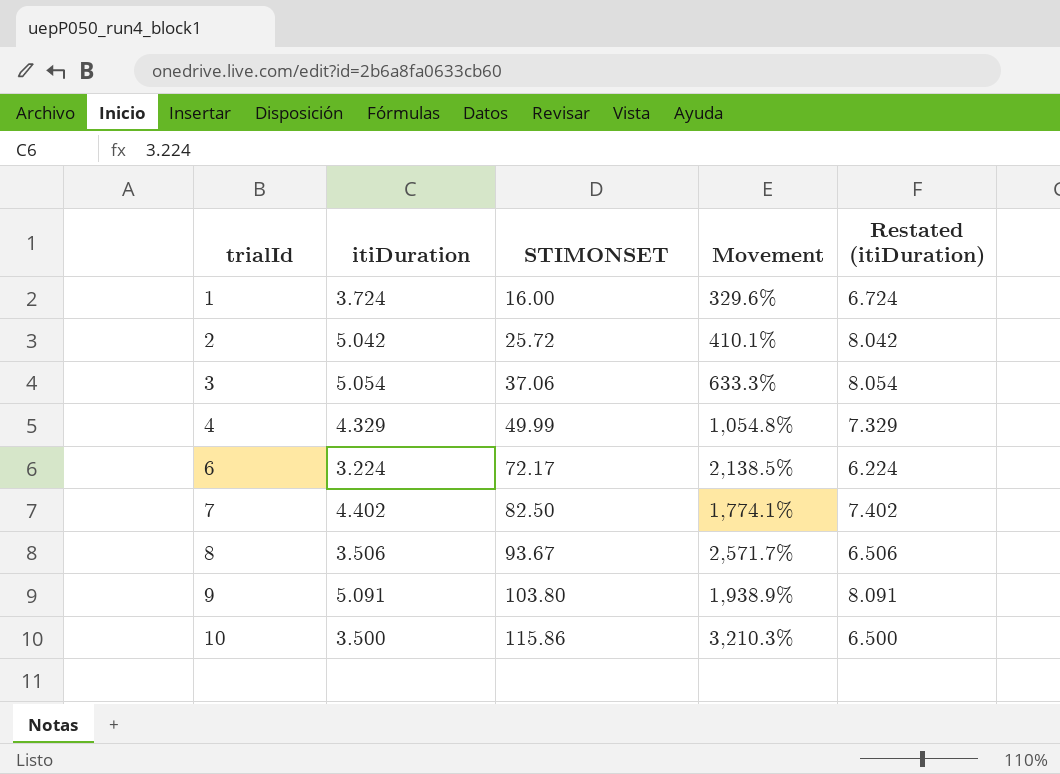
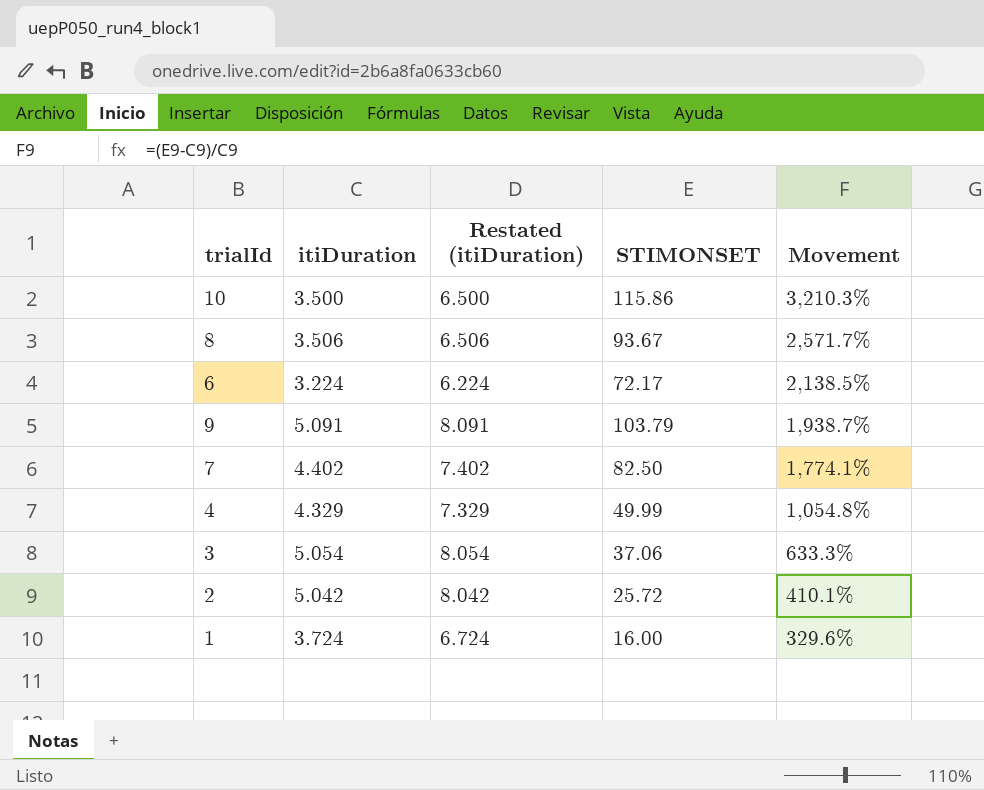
row order: trialId ascending -> Movement descending
column Restated (itiDuration) | position: 5 -> 3
9 | STIMONSET: 103.80 -> 103.79
9 | Movement: 1,938.9% -> 1,938.7%

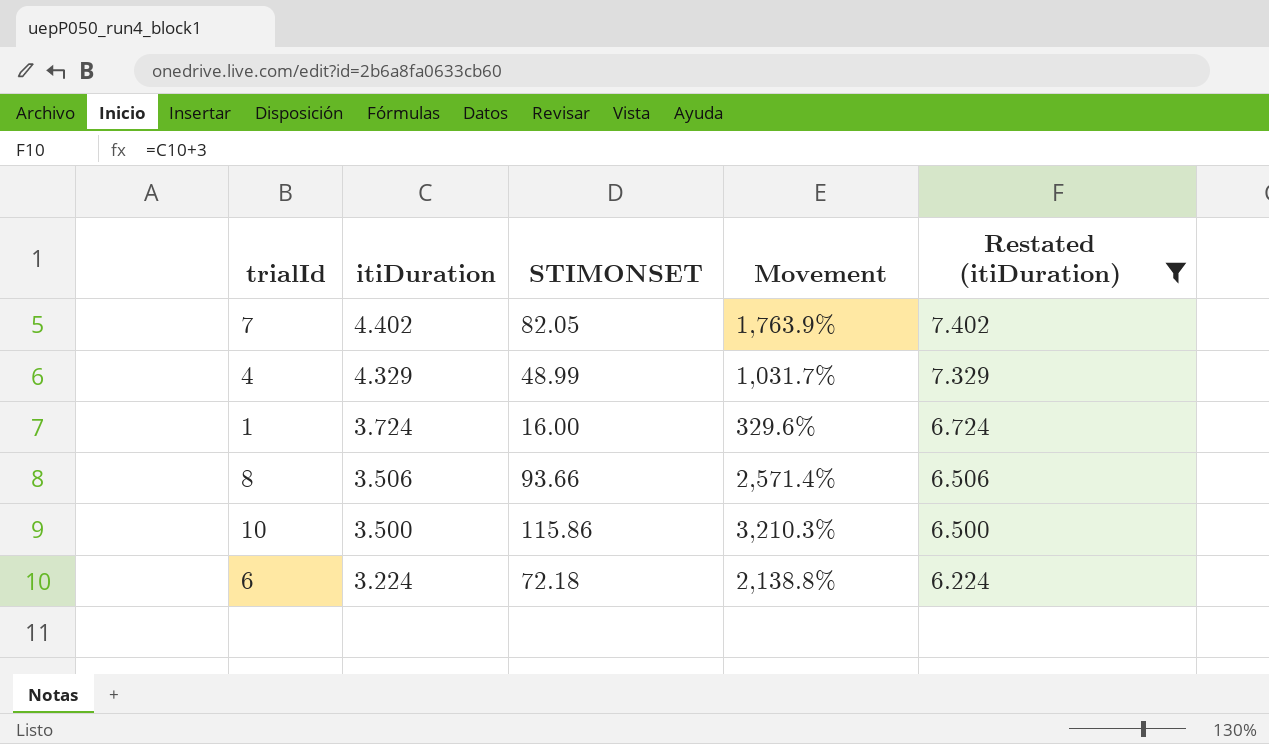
filter: none -> Restated (itiDuration) <= 7.402
row order: Movement descending -> itiDuration descending
column Restated (itiDuration) | position: 3 -> 5
7 | STIMONSET: 82.50 -> 82.05
7 | Movement: 1,774.1% -> 1,763.9%
4 | STIMONSET: 49.99 -> 48.99
4 | Movement: 1,054.8% -> 1,031.7%
8 | STIMONSET: 93.67 -> 93.66
8 | Movement: 2,571.7% -> 2,571.4%
6 | STIMONSET: 72.17 -> 72.18
6 | Movement: 2,138.5% -> 2,138.8%

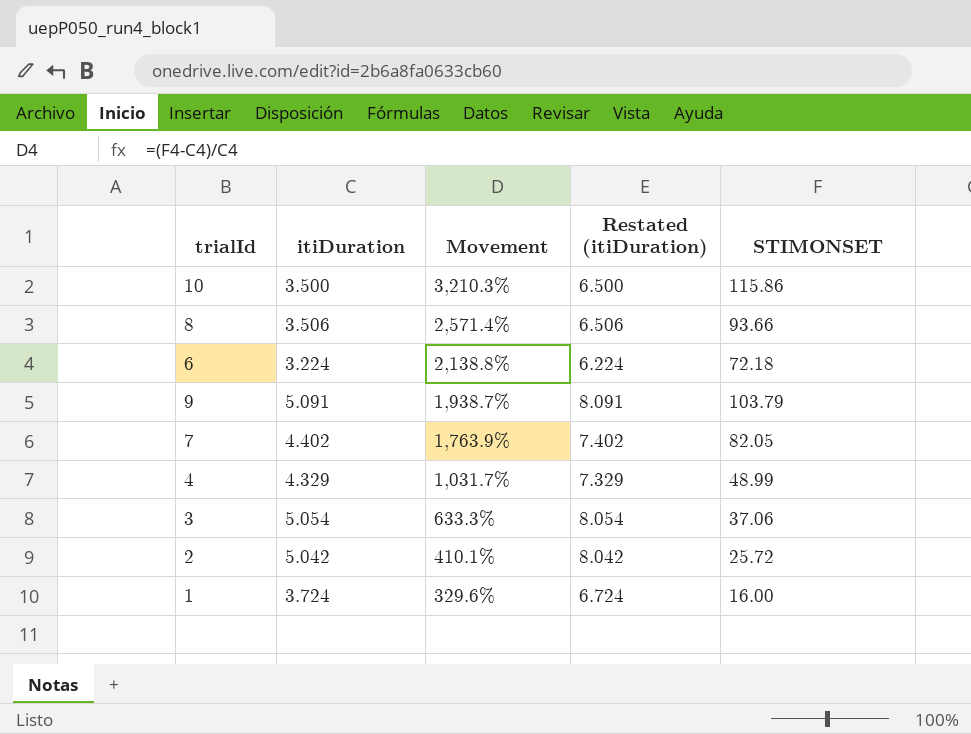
filter: Restated (itiDuration) <= 7.402 -> none
row order: itiDuration descending -> Movement descending
column STIMONSET | position: 3 -> 5

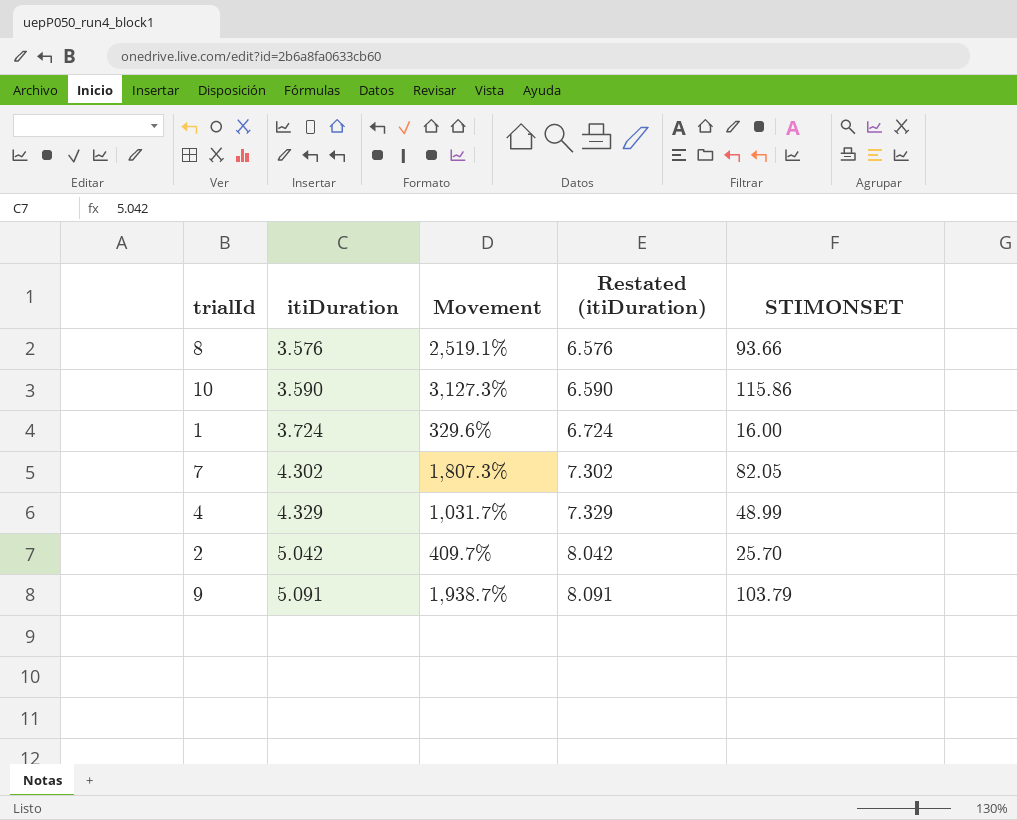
row order: Movement descending -> itiDuration ascending
row 6: 3.224 | 2,138.8% | 6.224 | 72.18 -> none
row 3: 5.054 | 633.3% | 8.054 | 37.06 -> none
8 | itiDuration: 3.506 -> 3.576
8 | Movement: 2,571.4% -> 2,519.1%
8 | Restated (itiDuration): 6.506 -> 6.576
10 | itiDuration: 3.500 -> 3.590
10 | Movement: 3,210.3% -> 3,127.3%
10 | Restated (itiDuration): 6.500 -> 6.590
7 | itiDuration: 4.402 -> 4.302
7 | Movement: 1,763.9% -> 1,807.3%
7 | Restated (itiDuration): 7.402 -> 7.302
2 | Movement: 410.1% -> 409.7%
2 | STIMONSET: 25.72 -> 25.70

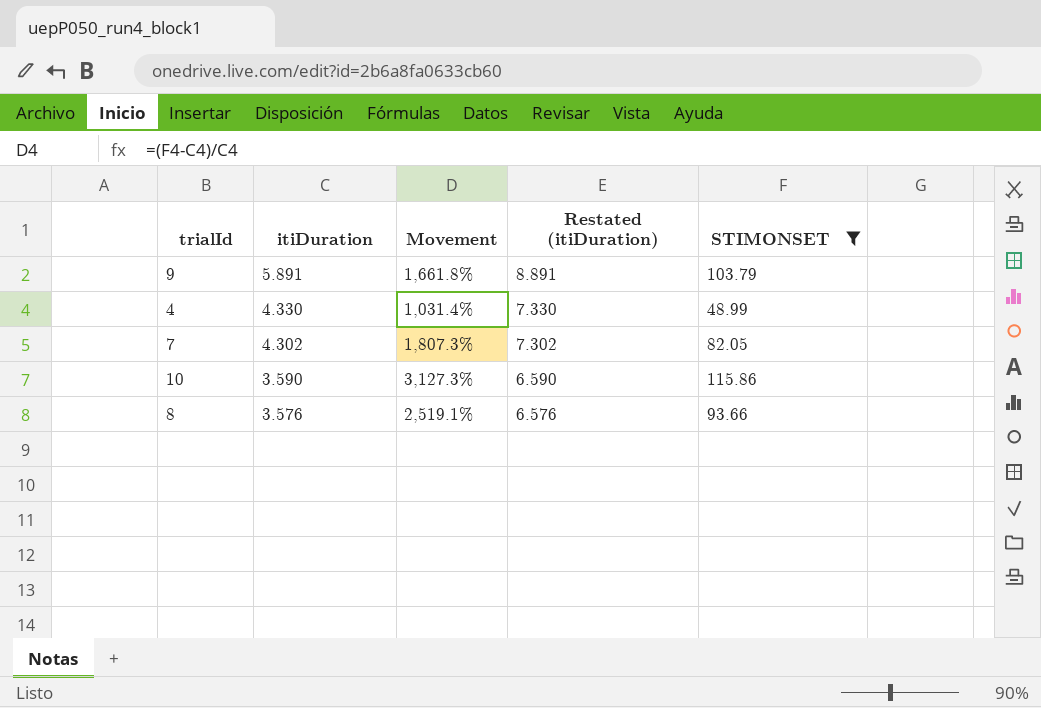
filter: none -> STIMONSET >= 48.99
row order: itiDuration ascending -> itiDuration descending
9 | itiDuration: 5.091 -> 5.891
9 | Movement: 1,938.7% -> 1,661.8%
9 | Restated (itiDuration): 8.091 -> 8.891
4 | itiDuration: 4.329 -> 4.330
4 | Movement: 1,031.7% -> 1,031.4%
4 | Restated (itiDuration): 7.329 -> 7.330

